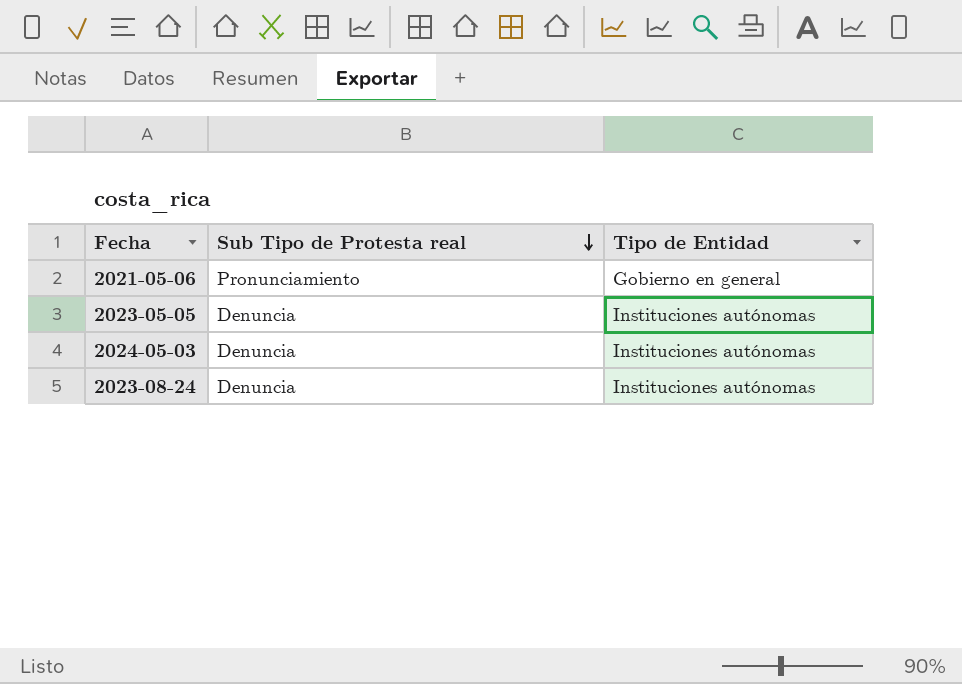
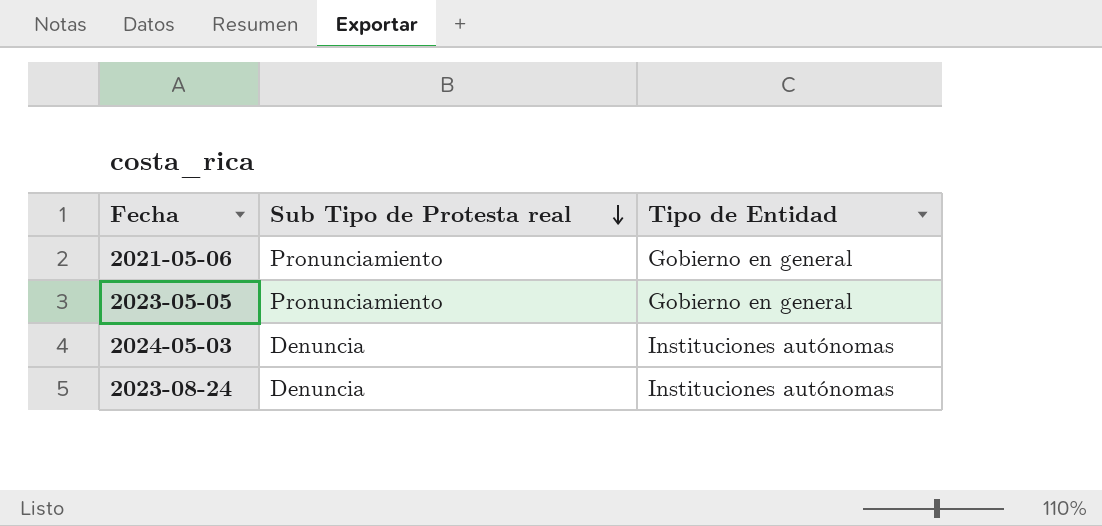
2023-05-05 | Sub Tipo de Protesta real: Denuncia -> Pronunciamiento
2023-05-05 | Tipo de Entidad: Instituciones autónomas -> Gobierno en general

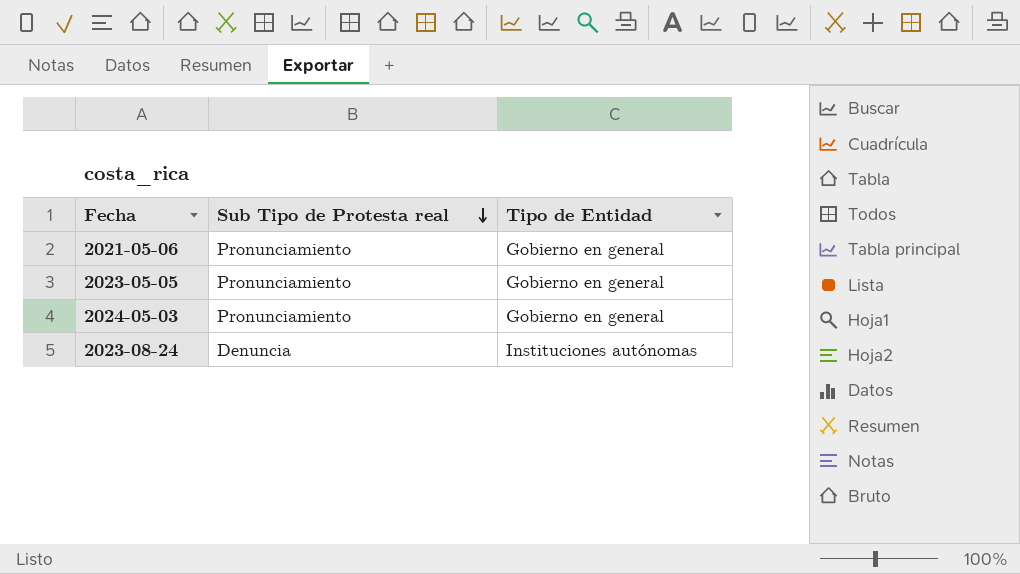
2024-05-03 | Sub Tipo de Protesta real: Denuncia -> Pronunciamiento
2024-05-03 | Tipo de Entidad: Instituciones autónomas -> Gobierno en general

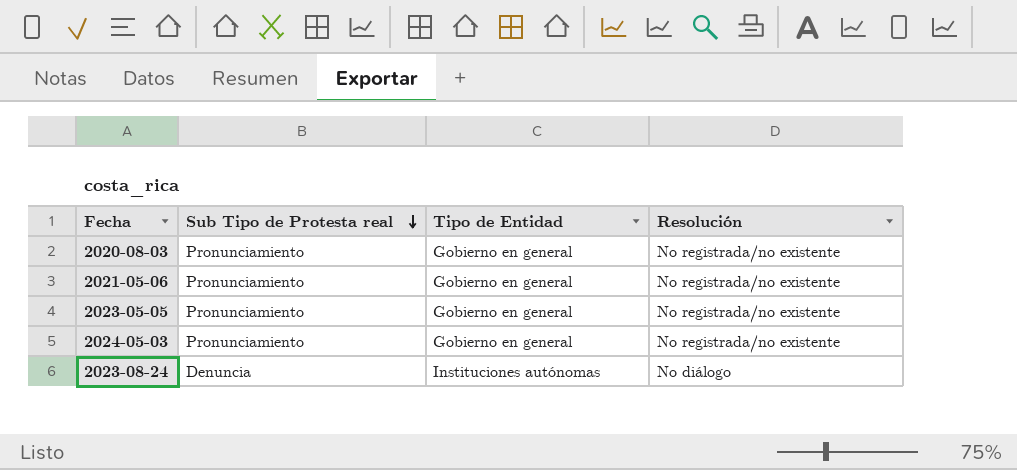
column Resolución | position: none -> 4
row 2020-08-03: none -> Pronunciamiento | Gobierno en general | No registrada/no existente

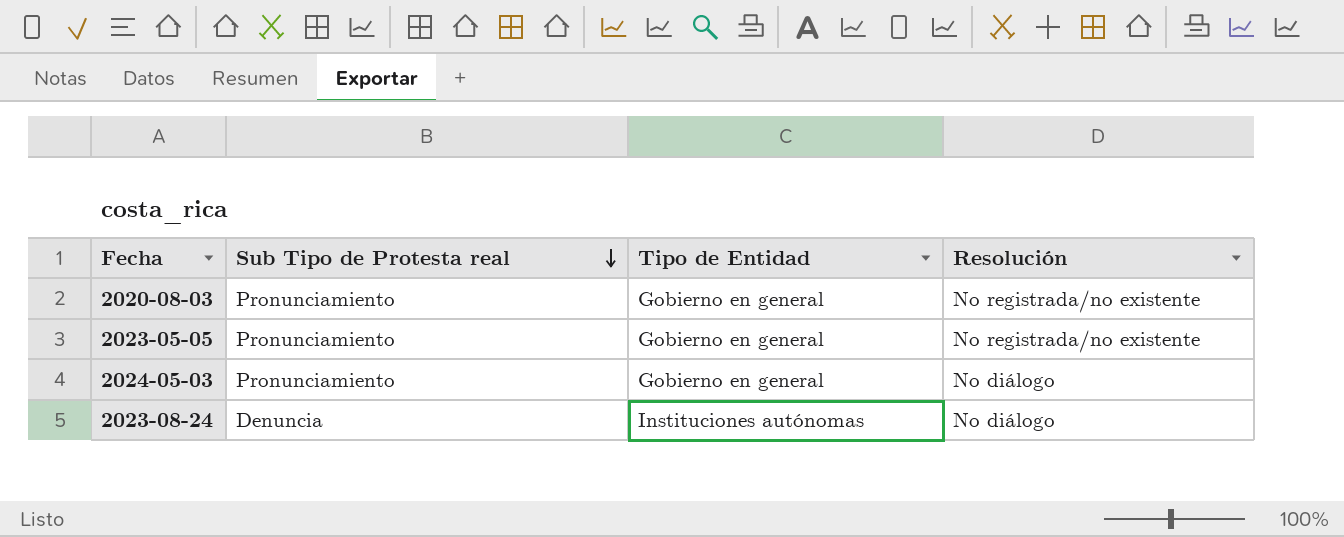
row 2021-05-06: Pronunciamiento | Gobierno en general | No registrada/no existente -> none
2024-05-03 | Resolución: No registrada/no existente -> No diálogo

